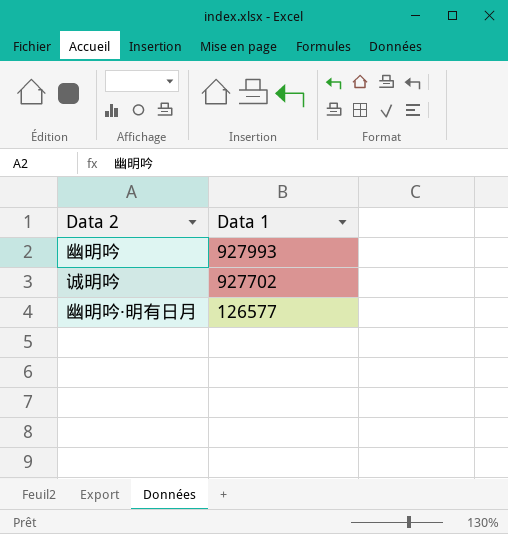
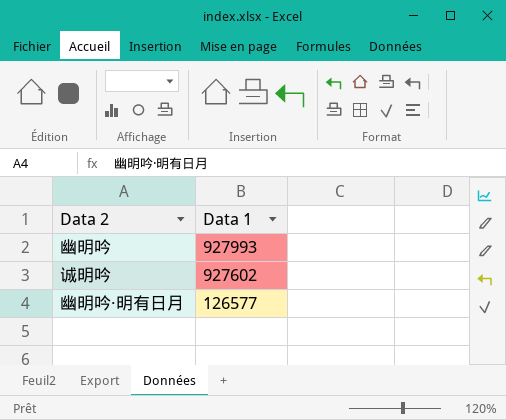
诚明吟 | Data 1: 927702 -> 927602

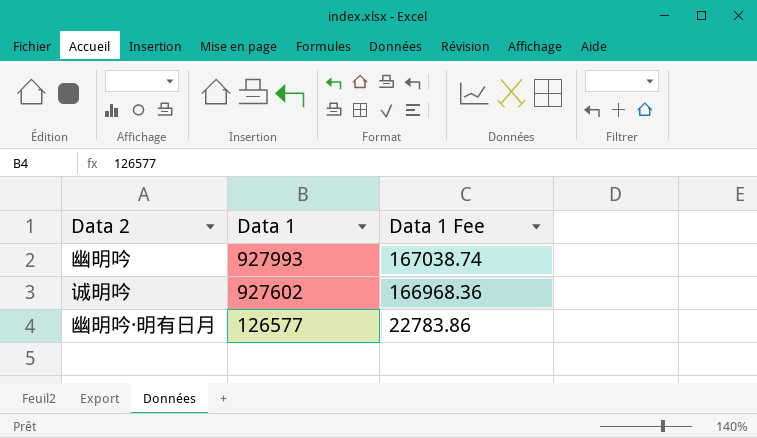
column Data 1 Fee | formula: none -> [Data 1] * 0.18

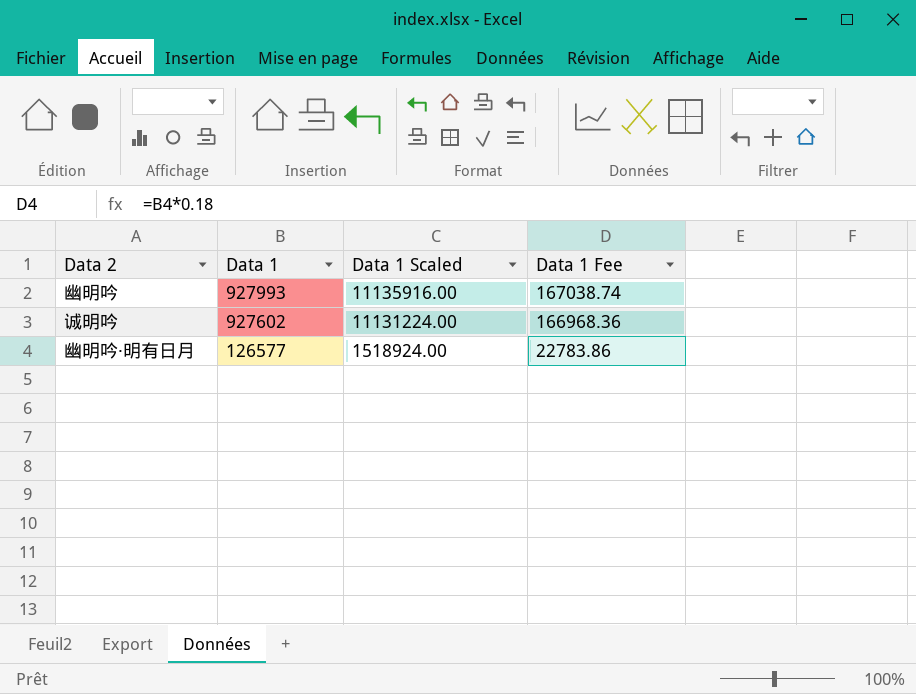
column Data 1 Scaled | formula: none -> [Data 1] * 12

